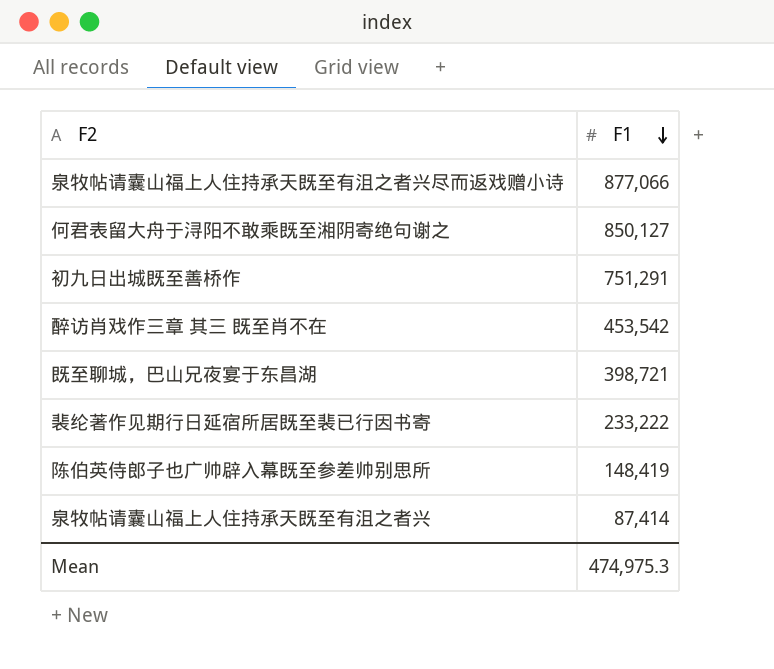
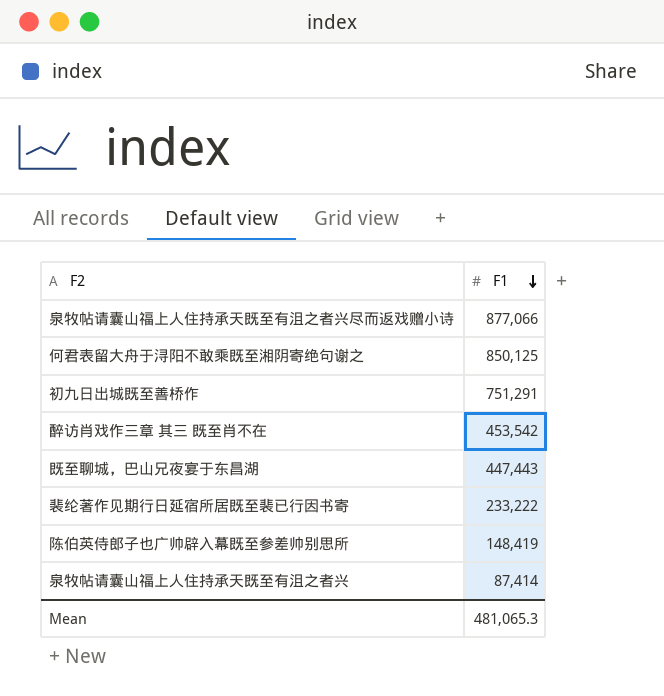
何君表留大舟于浔阳不敢乘既至湘阴寄绝句谢之 | F1: 850,127 -> 850,125
既至聊城，巴山兄夜宴于东昌湖 | F1: 398,721 -> 447,443
Mean | F1: 474,975.3 -> 481,065.3

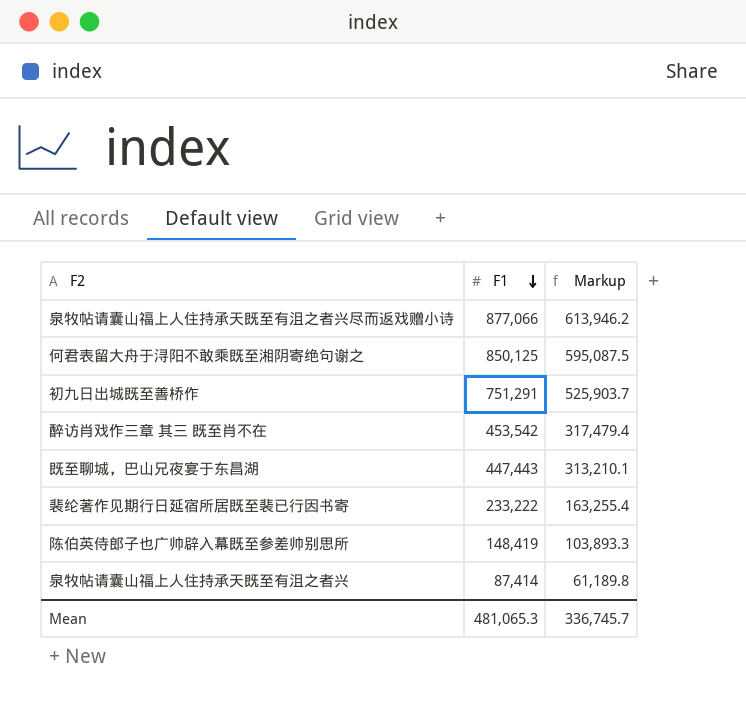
column Markup | formula: none -> [F1] * 0.7

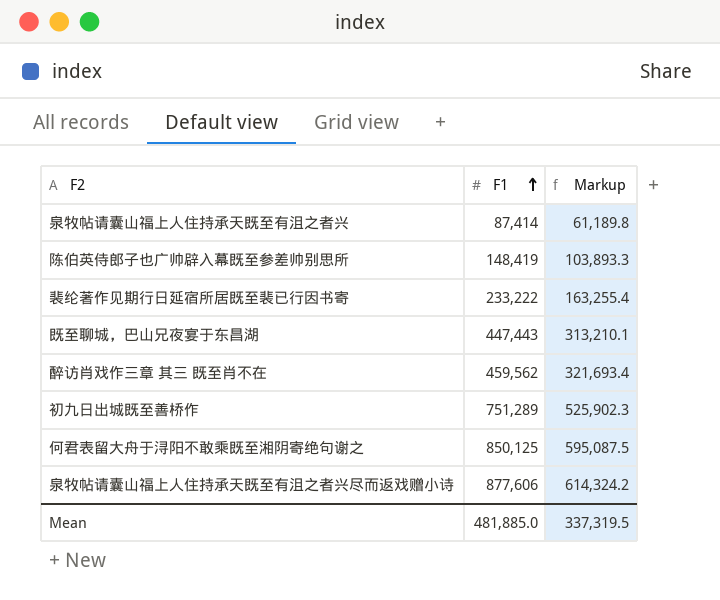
row order: F1 descending -> F1 ascending
醉访肖戏作三章 其三 既至肖不在 | F1: 453,542 -> 459,562
醉访肖戏作三章 其三 既至肖不在 | Markup: 317,479.4 -> 321,693.4
初九日出城既至善桥作 | F1: 751,291 -> 751,289
初九日出城既至善桥作 | Markup: 525,903.7 -> 525,902.3
泉牧帖请囊山福上人住持承天既至有沮之者兴尽而返戏赠小诗 | F1: 877,066 -> 877,606
泉牧帖请囊山福上人住持承天既至有沮之者兴尽而返戏赠小诗 | Markup: 613,946.2 -> 614,324.2
Mean | F1: 481,065.3 -> 481,885.0
Mean | Markup: 336,745.7 -> 337,319.5

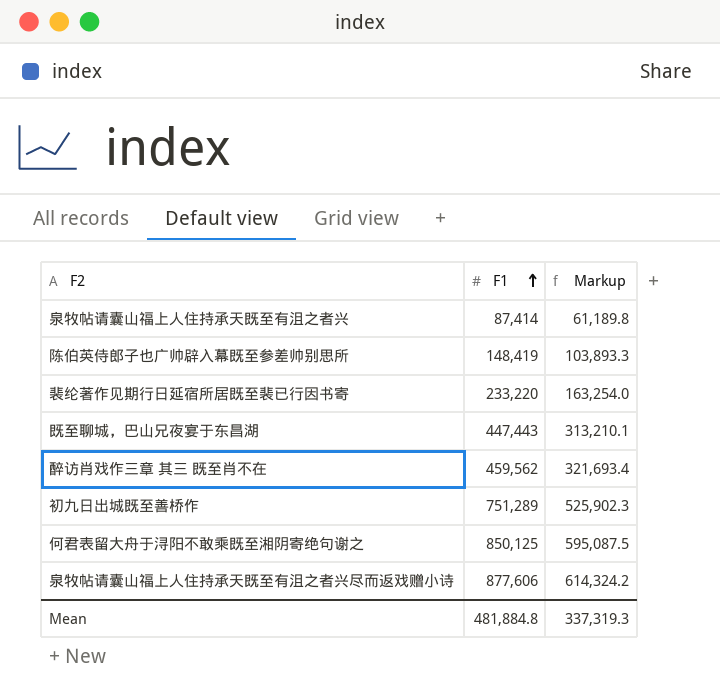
裴纶著作见期行日延宿所居既至裴已行因书寄 | F1: 233,222 -> 233,220
裴纶著作见期行日延宿所居既至裴已行因书寄 | Markup: 163,255.4 -> 163,254.0
Mean | F1: 481,885.0 -> 481,884.8
Mean | Markup: 337,319.5 -> 337,319.3

